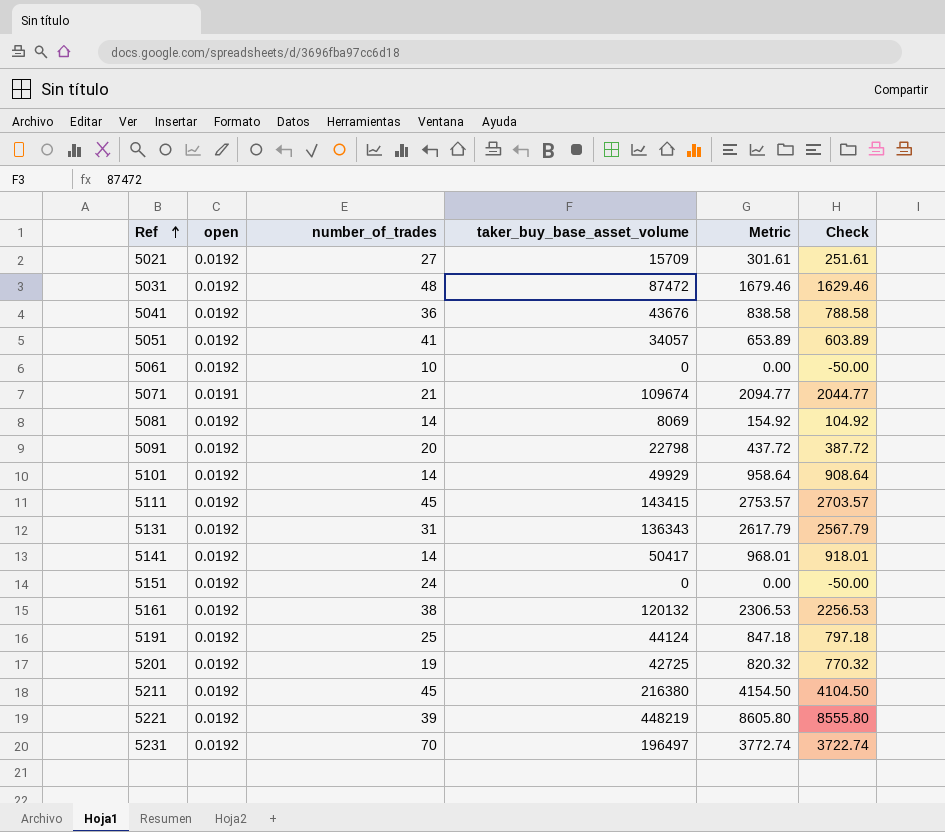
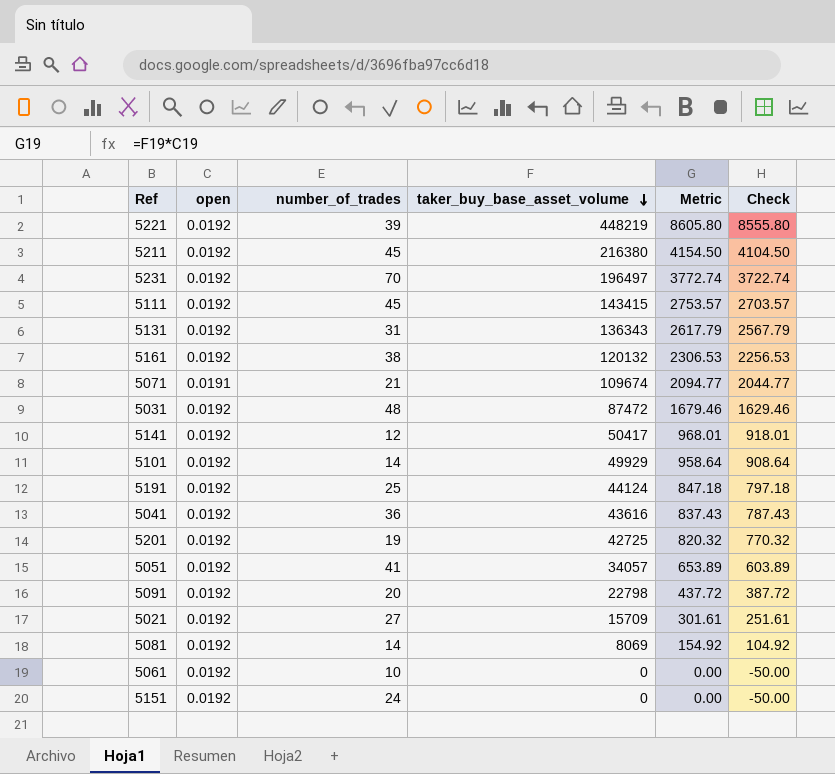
row order: Ref ascending -> taker_buy_base_asset_volume descending
5141 | number_of_trades: 14 -> 12
5041 | taker_buy_base_asset_volume: 43676 -> 43616
5041 | Metric: 838.58 -> 837.43
5041 | Check: 788.58 -> 787.43

